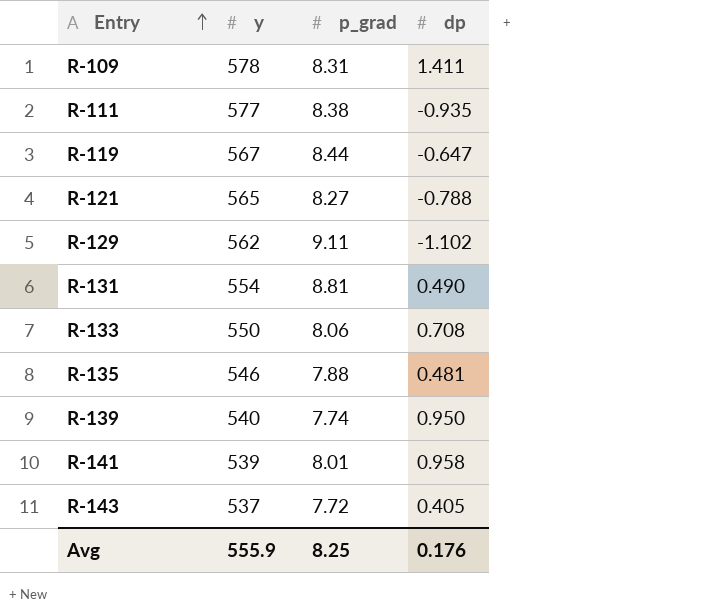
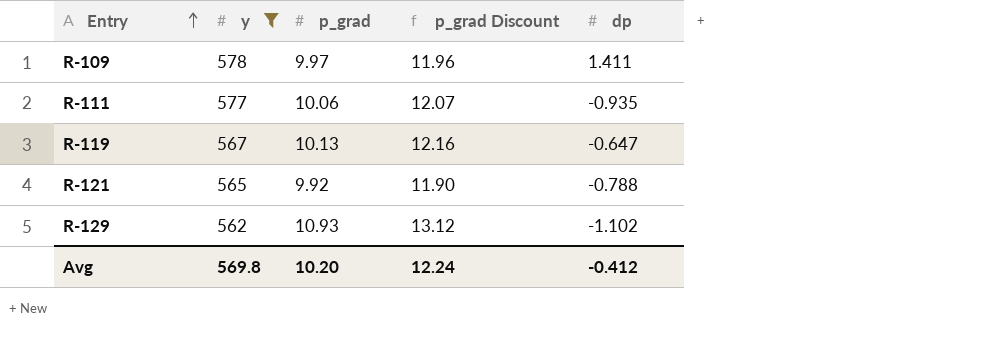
filter: none -> y >= 562
column p_grad Discount | formula: none -> [p_grad] * 1.2
R-109 | p_grad: 8.31 -> 9.97
R-111 | p_grad: 8.38 -> 10.06
R-119 | p_grad: 8.44 -> 10.13
R-121 | p_grad: 8.27 -> 9.92
R-129 | p_grad: 9.11 -> 10.93
Avg | y: 555.9 -> 569.8
Avg | p_grad: 8.25 -> 10.20
Avg | dp: 0.176 -> -0.412

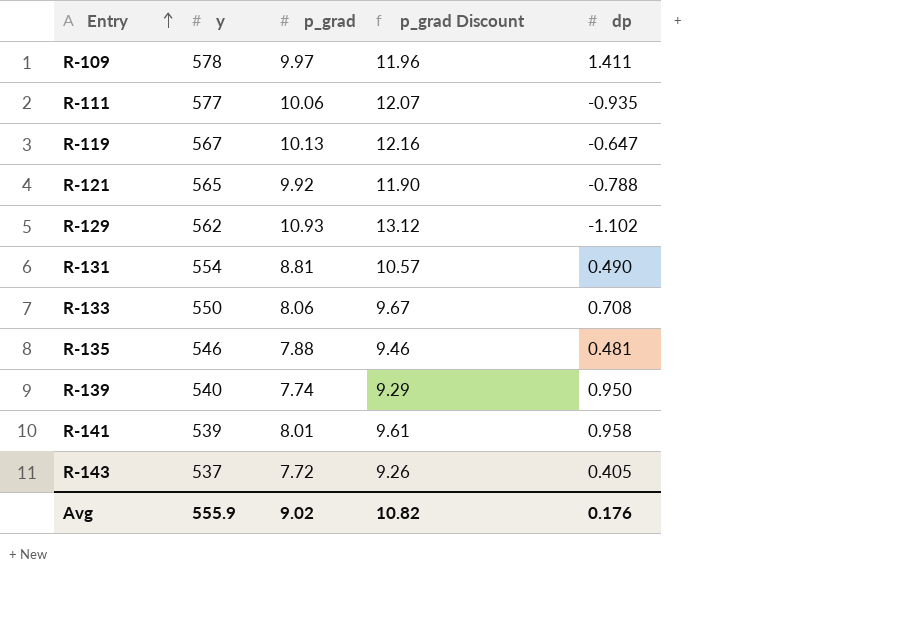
filter: y >= 562 -> none
Avg | y: 569.8 -> 555.9
Avg | p_grad: 10.20 -> 9.02
Avg | p_grad Discount: 12.24 -> 10.82
Avg | dp: -0.412 -> 0.176

